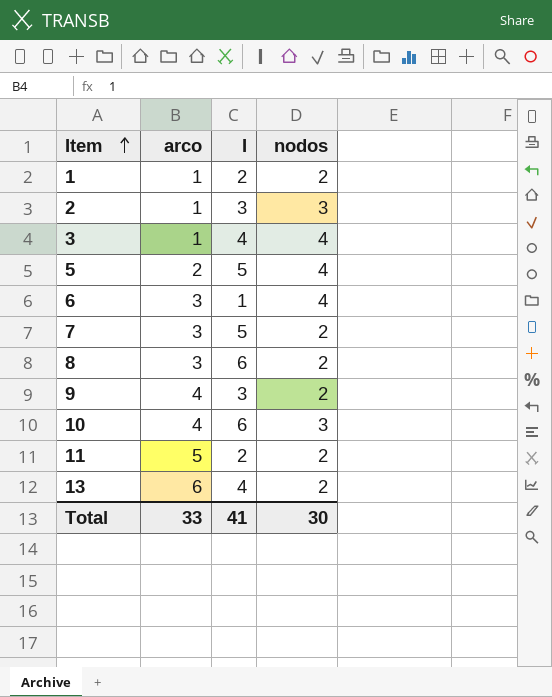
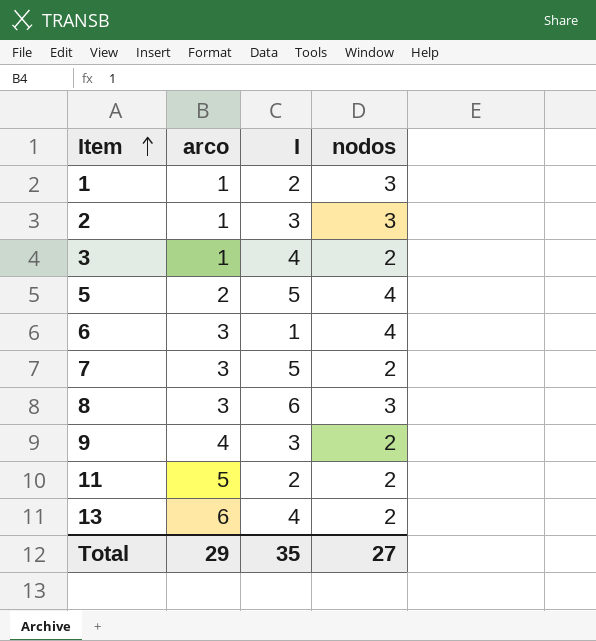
row 10: 4 | 6 | 3 -> none
1 | nodos: 2 -> 3
3 | nodos: 4 -> 2
8 | nodos: 2 -> 3
Total | arco: 33 -> 29
Total | I: 41 -> 35
Total | nodos: 30 -> 27

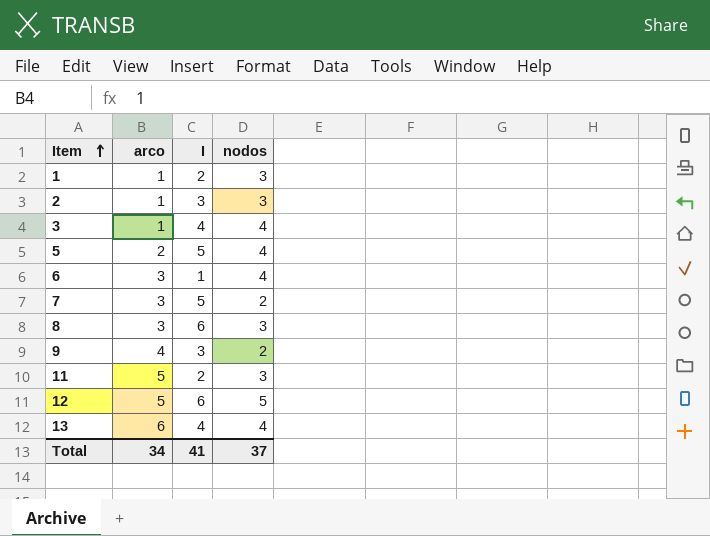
3 | nodos: 2 -> 4
11 | nodos: 2 -> 3
row 12: none -> 5 | 6 | 5
13 | nodos: 2 -> 4
Total | arco: 29 -> 34
Total | I: 35 -> 41
Total | nodos: 27 -> 37

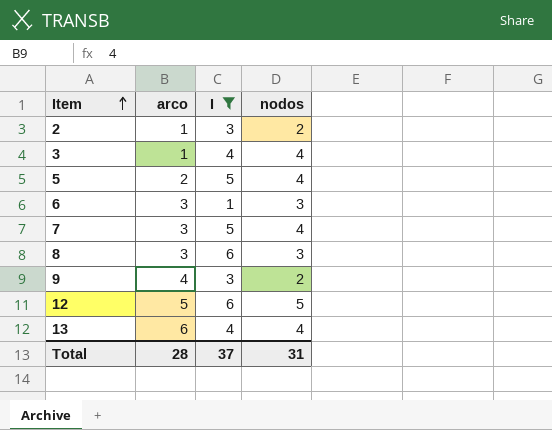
filter: none -> I != 2
2 | nodos: 3 -> 2
6 | nodos: 4 -> 3
7 | nodos: 2 -> 4
Total | arco: 34 -> 28
Total | I: 41 -> 37
Total | nodos: 37 -> 31

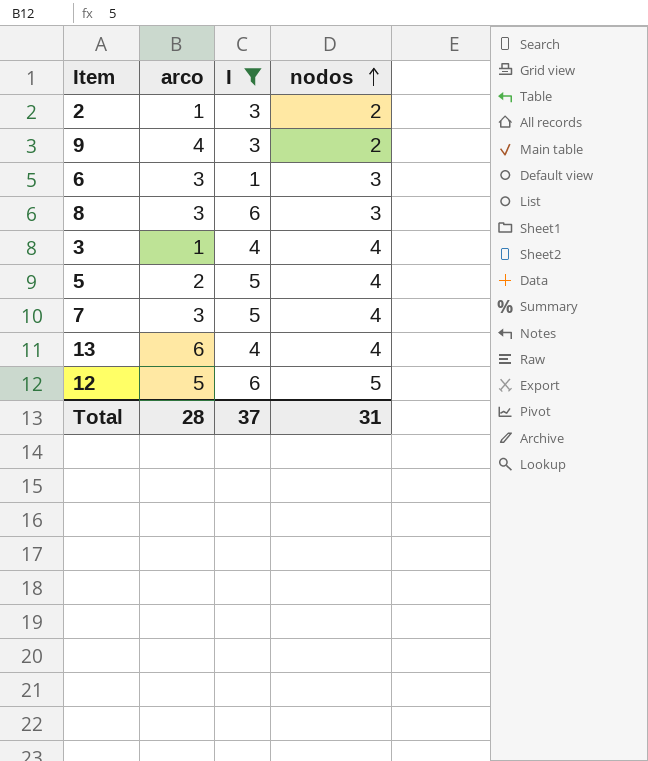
row order: Item ascending -> nodos ascending

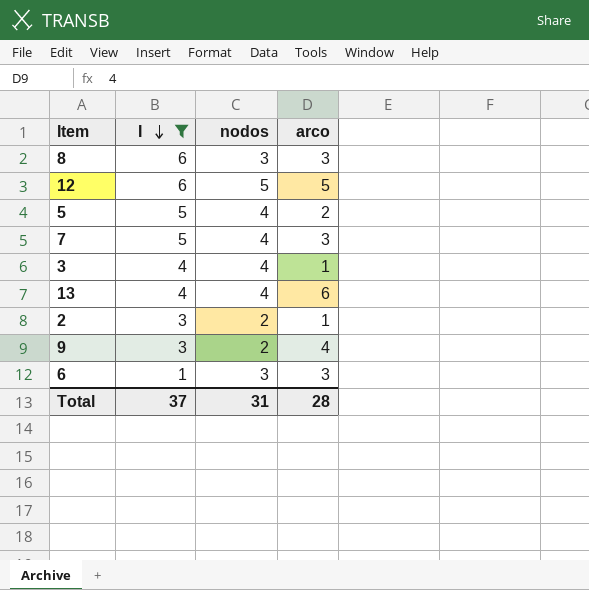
row order: nodos ascending -> I descending
column arco | position: 2 -> 4

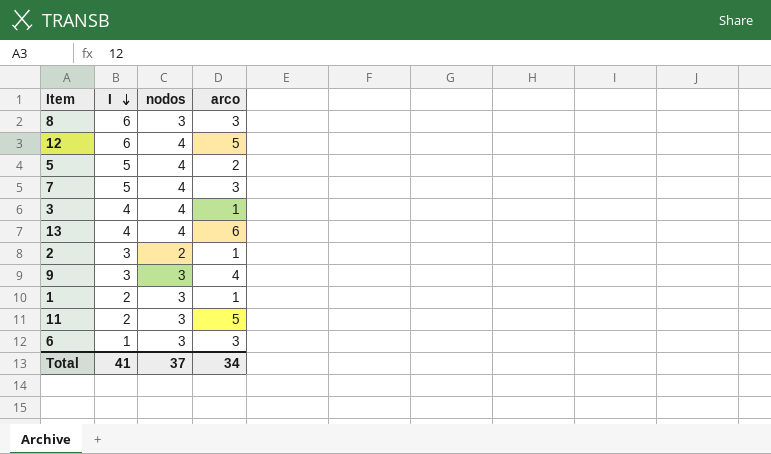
filter: I != 2 -> none
12 | nodos: 5 -> 4
9 | nodos: 2 -> 3
Total | I: 37 -> 41
Total | nodos: 31 -> 37
Total | arco: 28 -> 34

